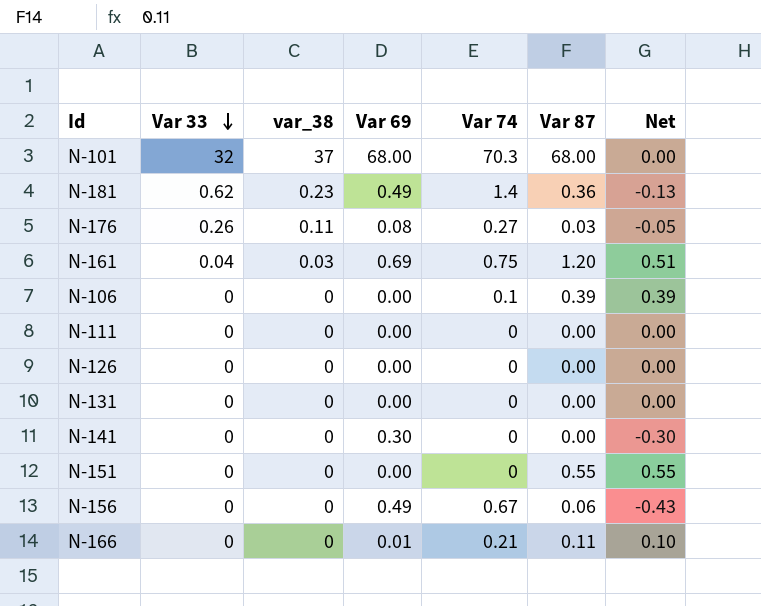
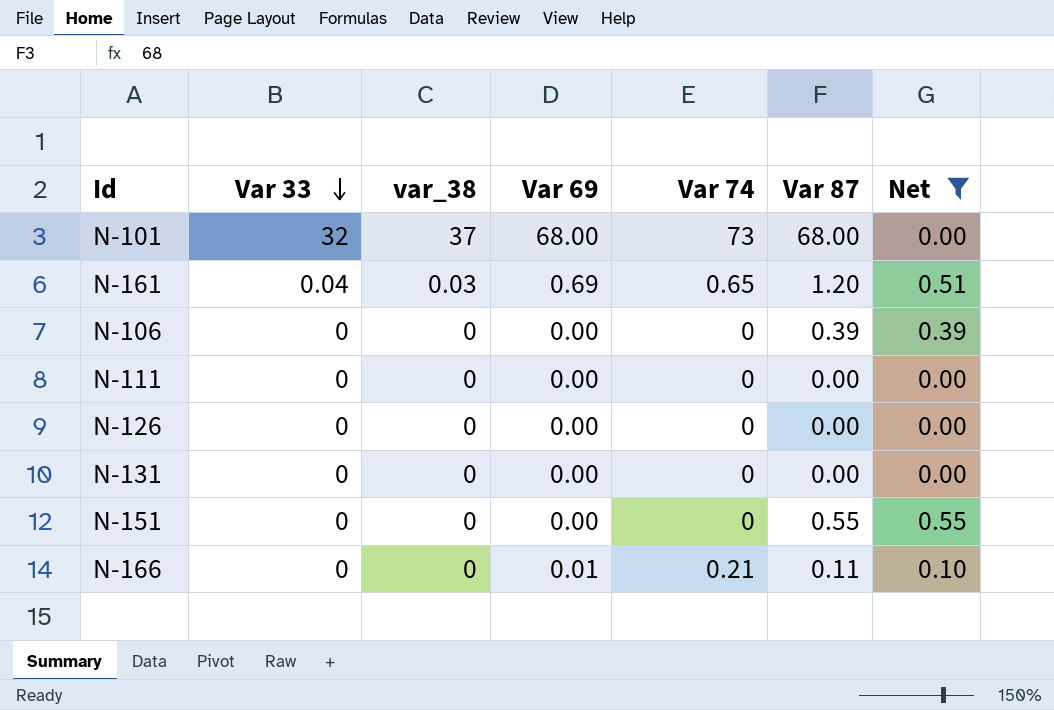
filter: none -> Net >= 0.00
N-101 | Var 74: 70.3 -> 73
N-161 | Var 74: 0.75 -> 0.65
N-106 | Var 74: 0.1 -> 0

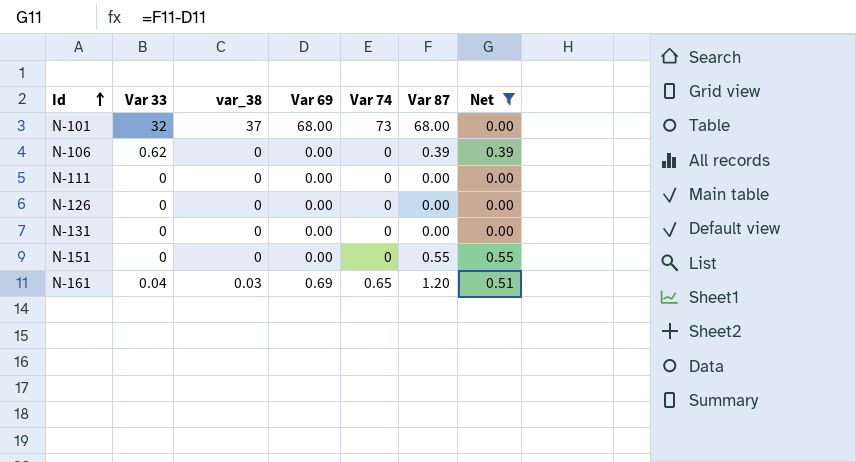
row order: Var 33 descending -> Id ascending
row N-166: 0 | 0 | 0.01 | 0.21 | 0.11 | 0.10 -> none
N-106 | Var 33: 0 -> 0.62

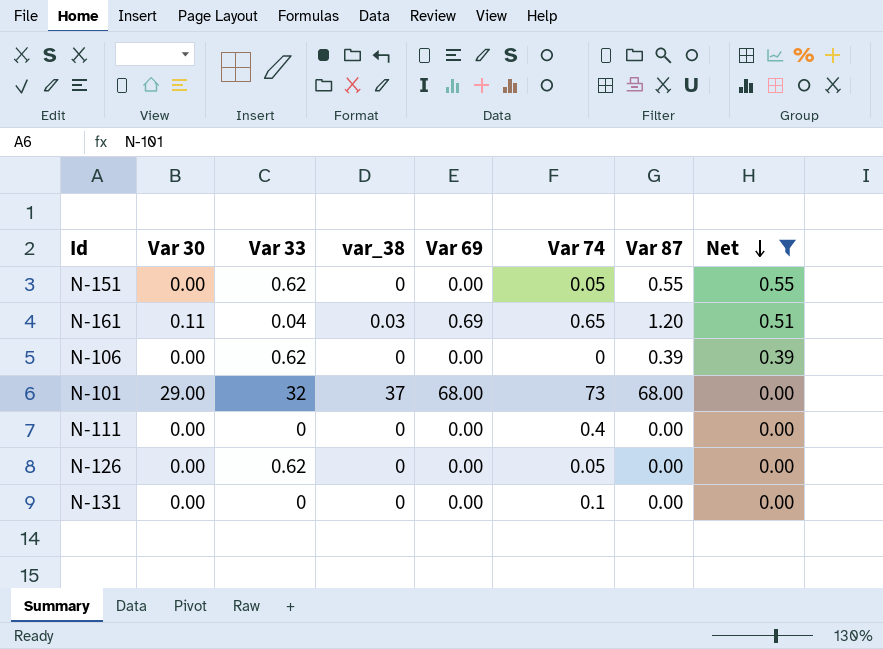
row order: Id ascending -> Net descending
column Var 30 | position: none -> 2
N-151 | Var 33: 0 -> 0.62
N-151 | Var 74: 0 -> 0.05
N-111 | Var 74: 0 -> 0.4
N-126 | Var 33: 0 -> 0.62
N-126 | Var 74: 0 -> 0.05
N-131 | Var 74: 0 -> 0.1

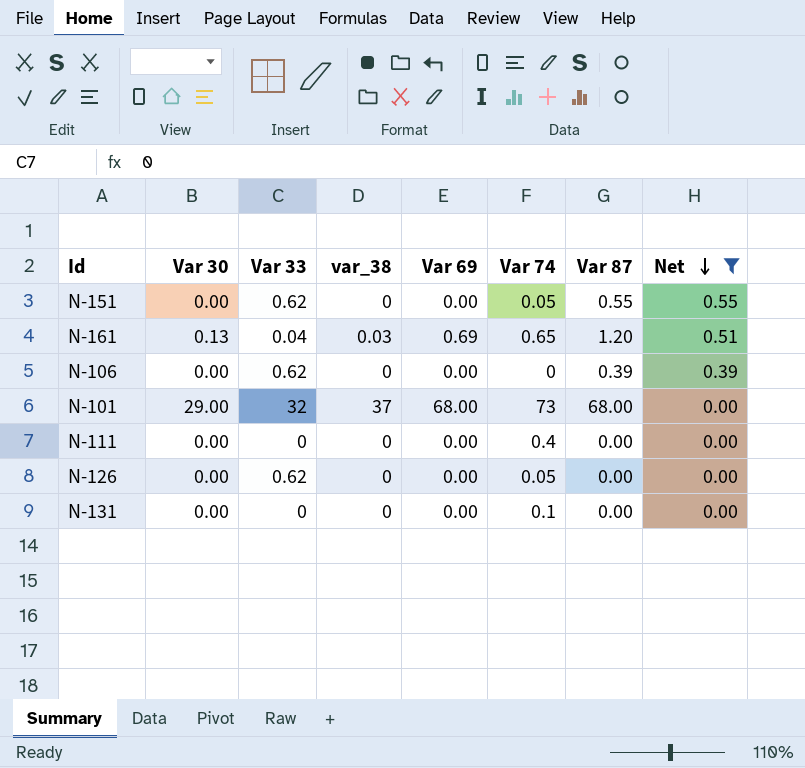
N-161 | Var 30: 0.11 -> 0.13

